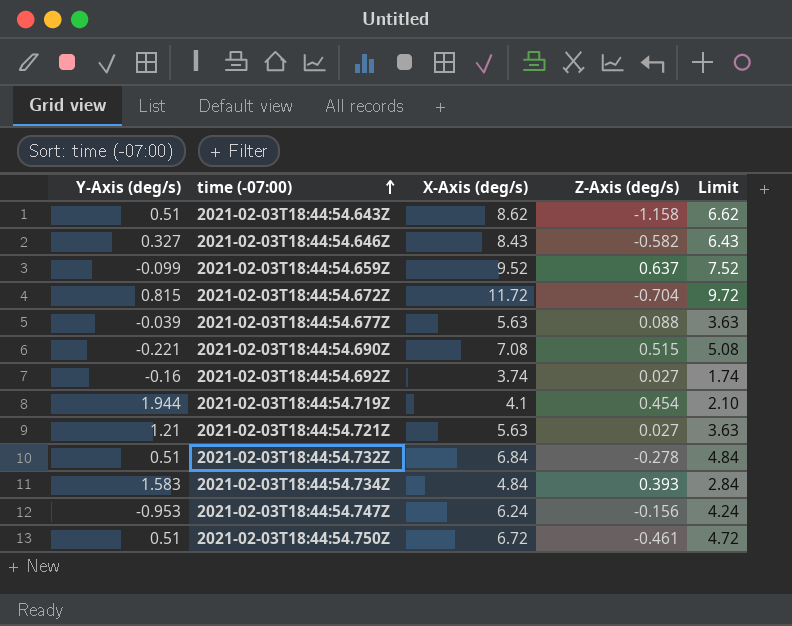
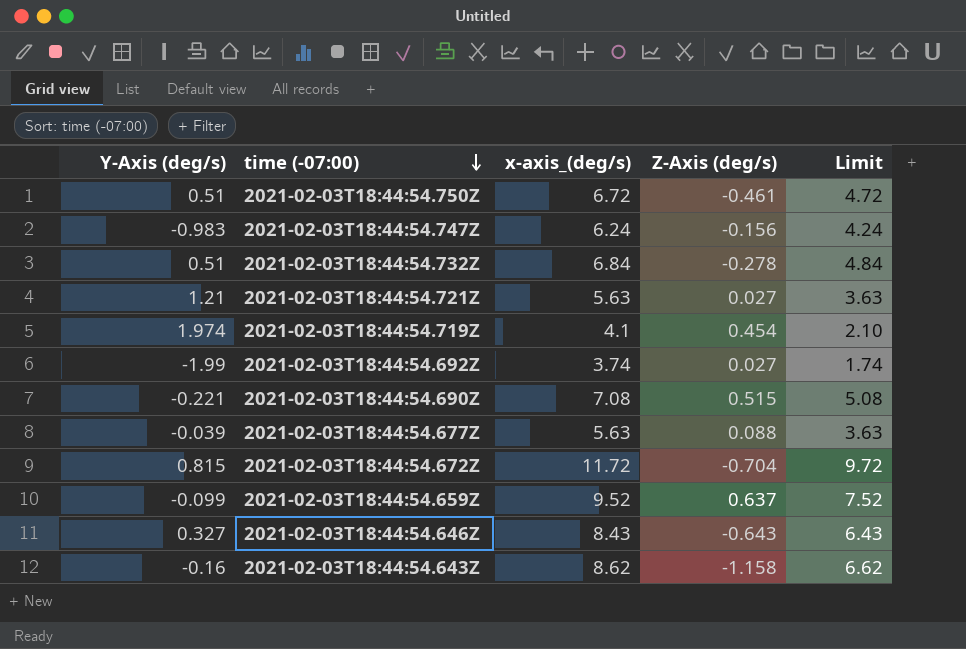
row order: time (-07:00) ascending -> time (-07:00) descending
column name: X-Axis (deg/s) -> x-axis_(deg/s)
row 2021-02-03T18:44:54.734Z: 1.583 | 4.84 | 0.393 | 2.84 -> none
2021-02-03T18:44:54.747Z | Y-Axis (deg/s): -0.953 -> -0.983
2021-02-03T18:44:54.719Z | Y-Axis (deg/s): 1.944 -> 1.974
2021-02-03T18:44:54.692Z | Y-Axis (deg/s): -0.16 -> -1.99
2021-02-03T18:44:54.646Z | Z-Axis (deg/s): -0.582 -> -0.643
2021-02-03T18:44:54.643Z | Y-Axis (deg/s): 0.51 -> -0.16

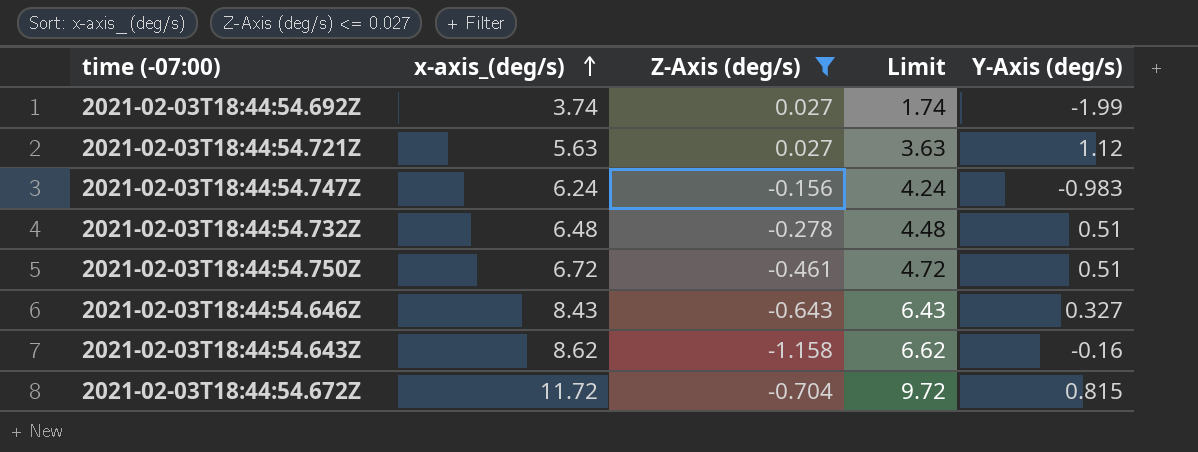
filter: none -> Z-Axis (deg/s) <= 0.027
row order: time (-07:00) descending -> x-axis_(deg/s) ascending
column Y-Axis (deg/s) | position: 1 -> 5
2021-02-03T18:44:54.721Z | Y-Axis (deg/s): 1.21 -> 1.12
2021-02-03T18:44:54.732Z | x-axis_(deg/s): 6.84 -> 6.48
2021-02-03T18:44:54.732Z | Limit: 4.84 -> 4.48

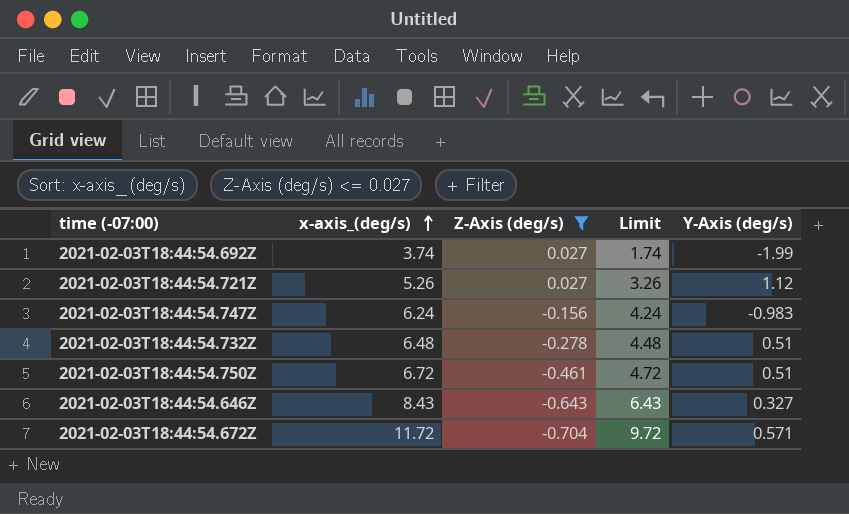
row 2021-02-03T18:44:54.643Z: 8.62 | -1.158 | 6.62 | -0.16 -> none
2021-02-03T18:44:54.721Z | x-axis_(deg/s): 5.63 -> 5.26
2021-02-03T18:44:54.721Z | Limit: 3.63 -> 3.26
2021-02-03T18:44:54.672Z | Y-Axis (deg/s): 0.815 -> 0.571

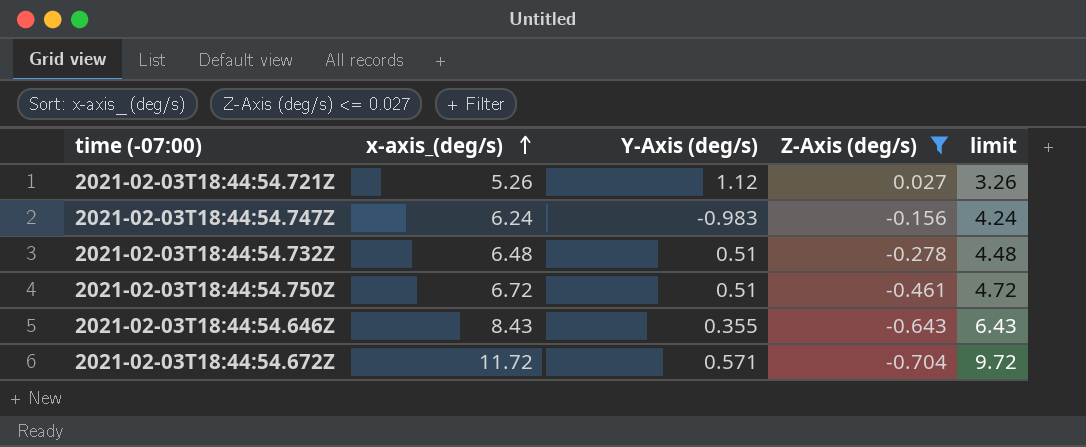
column Y-Axis (deg/s) | position: 5 -> 3
column name: Limit -> limit
row 2021-02-03T18:44:54.692Z: 3.74 | 0.027 | 1.74 | -1.99 -> none
2021-02-03T18:44:54.646Z | Y-Axis (deg/s): 0.327 -> 0.355

